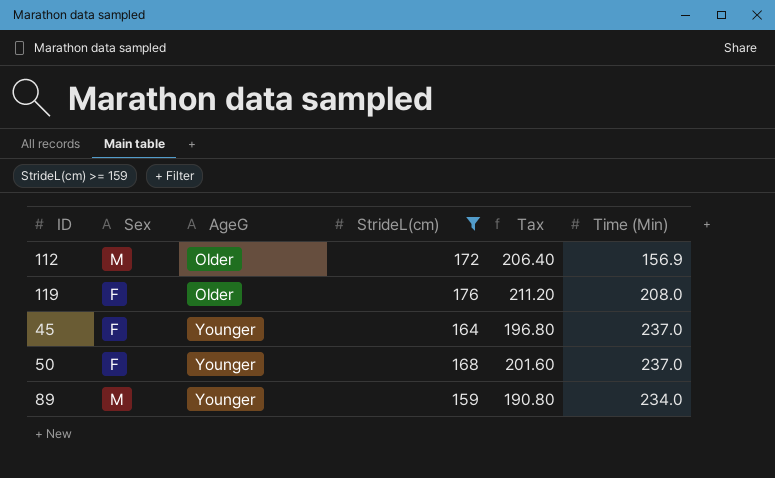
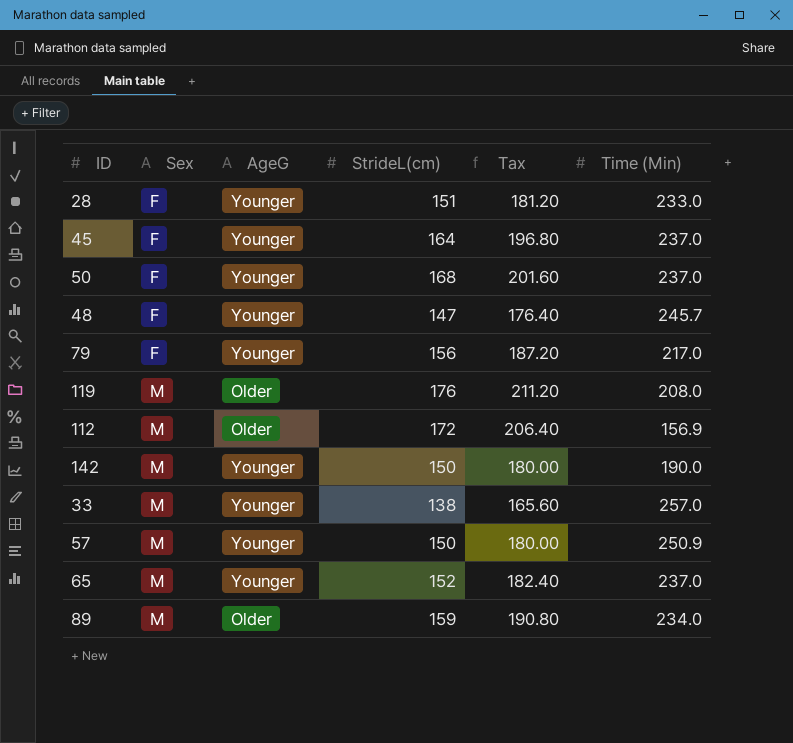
filter: StrideL(cm) >= 159 -> none
row order: AgeG ascending -> Sex ascending
119 | Sex: F -> M
89 | AgeG: Younger -> Older

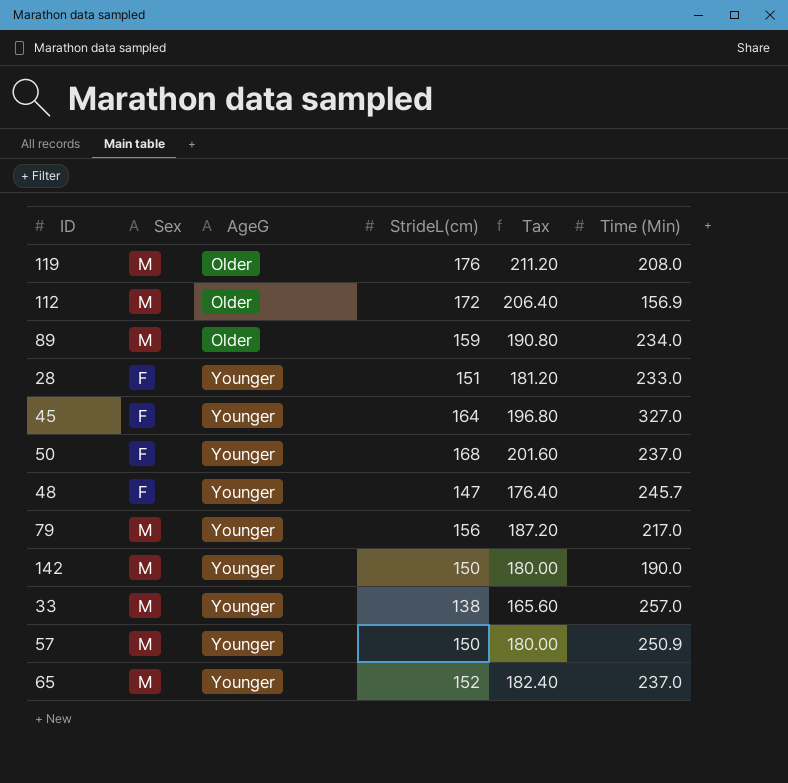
row order: Sex ascending -> AgeG ascending
45 | Time (Min): 237.0 -> 327.0
79 | Sex: F -> M

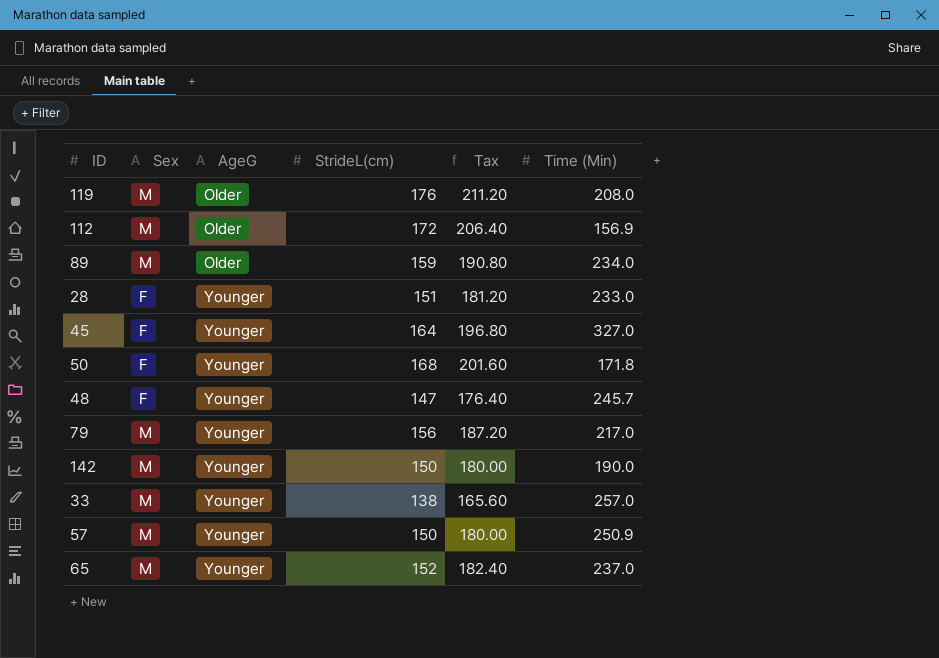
50 | Time (Min): 237.0 -> 171.8

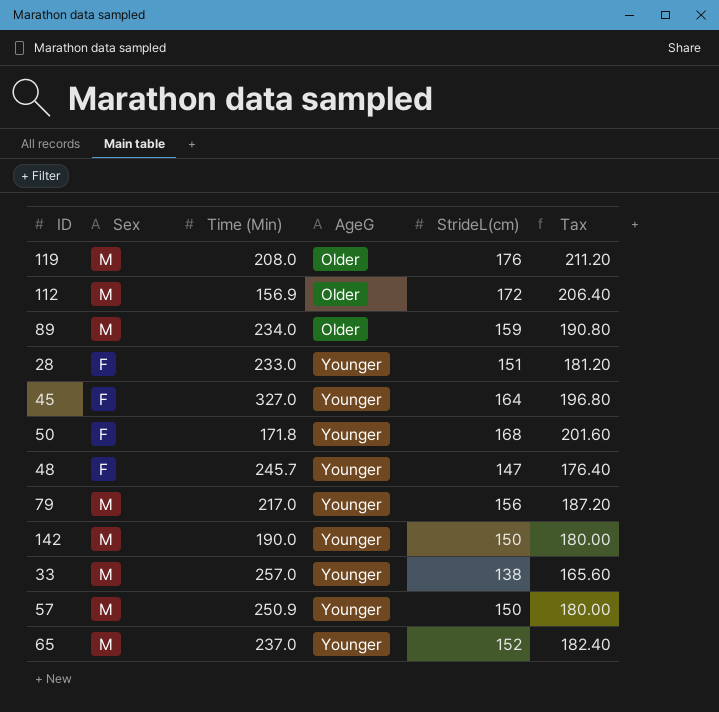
column Time (Min) | position: 6 -> 3

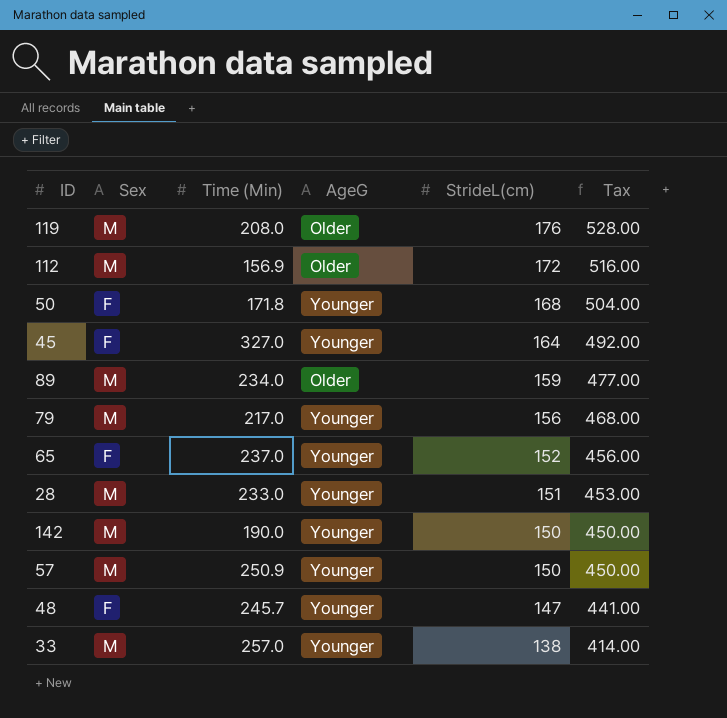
row order: AgeG ascending -> StrideL(cm) descending
column Tax | formula: [StrideL(cm)] * 1.2 -> [StrideL(cm)] * 3
65 | Sex: M -> F
28 | Sex: F -> M

